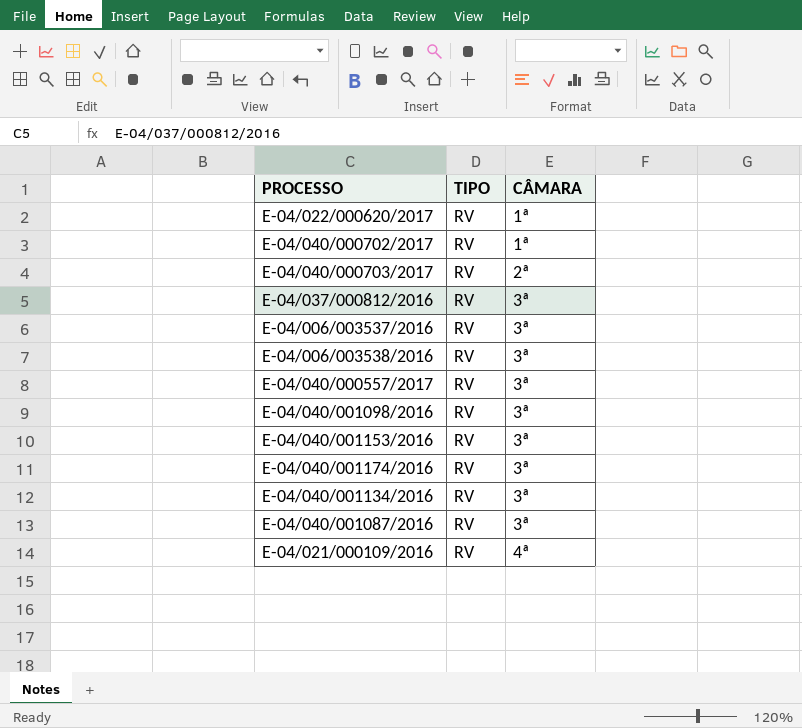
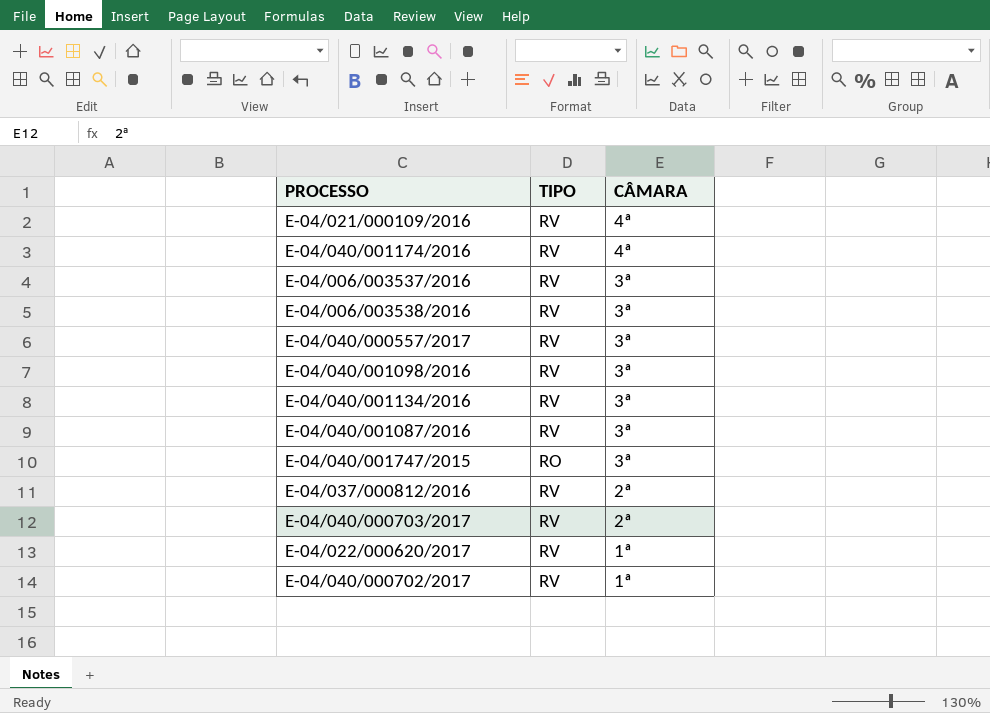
row order: CÂMARA ascending -> CÂMARA descending
row E-04/040/001153/2016: RV | 3ª -> none
E-04/040/001174/2016 | CÂMARA: 3ª -> 4ª
row E-04/040/001747/2015: none -> RO | 3ª
E-04/037/000812/2016 | CÂMARA: 3ª -> 2ª

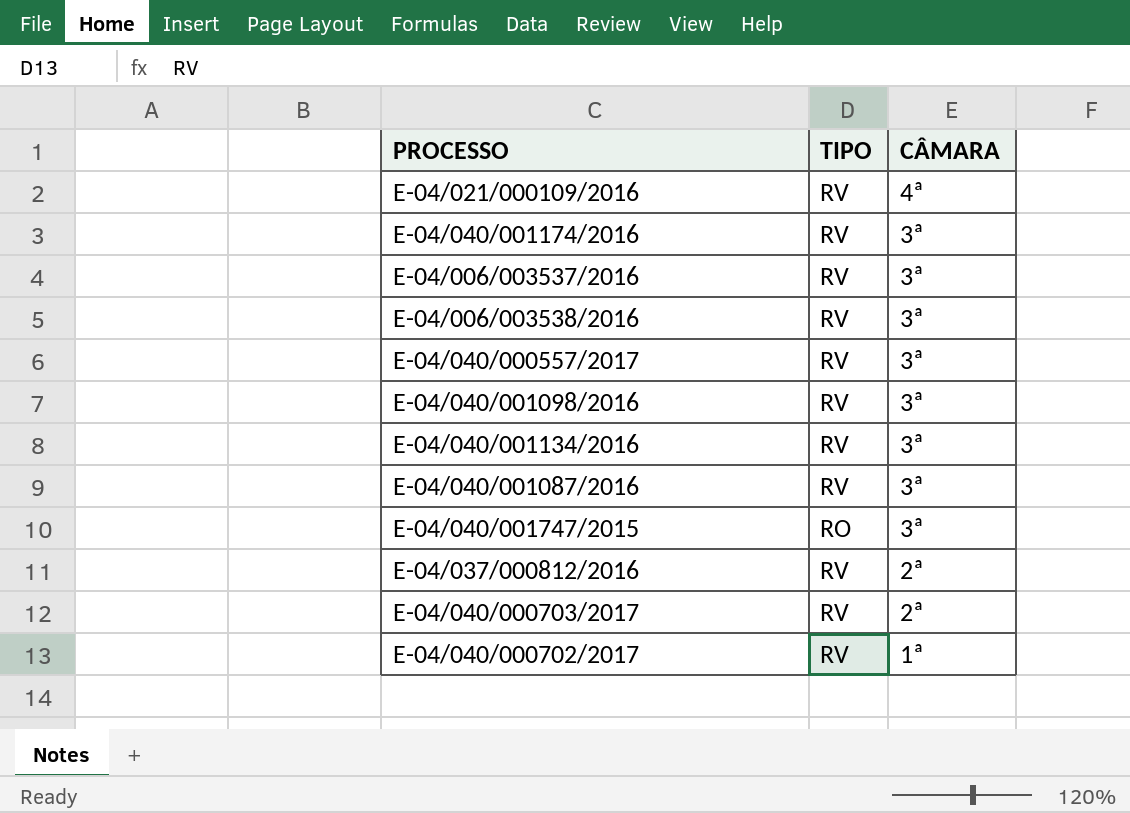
row E-04/022/000620/2017: RV | 1ª -> none
E-04/040/001174/2016 | CÂMARA: 4ª -> 3ª

